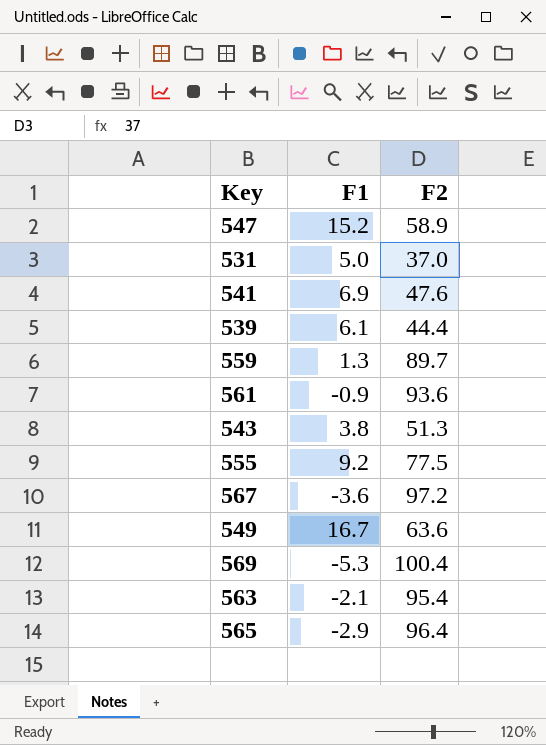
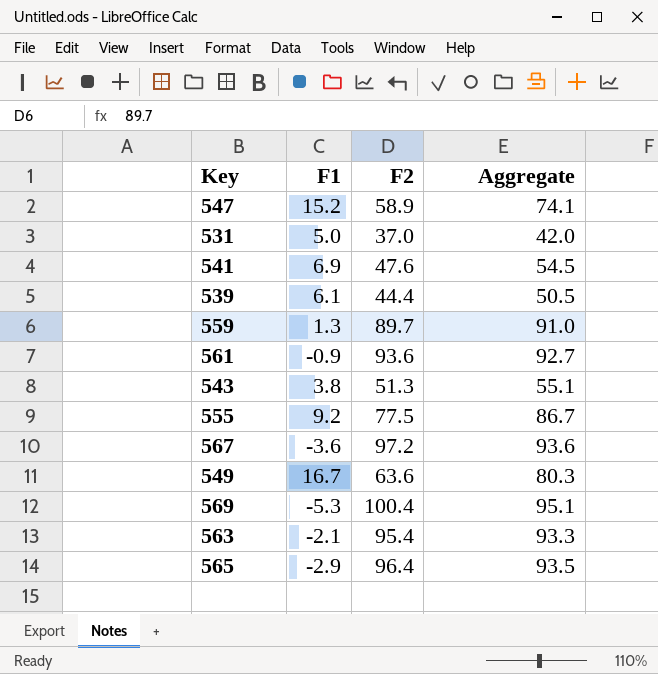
column Aggregate | formula: none -> [F1] + [F2]

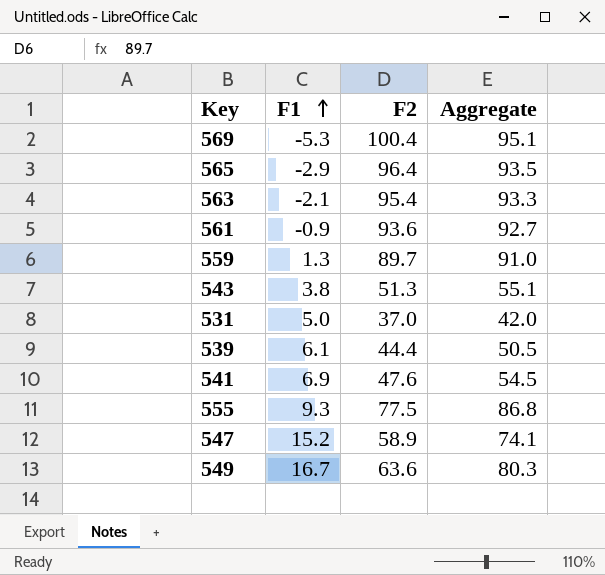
row order: none -> F1 ascending
row 567: -3.6 | 97.2 | 93.6 -> none
555 | F1: 9.2 -> 9.3
555 | Aggregate: 86.7 -> 86.8

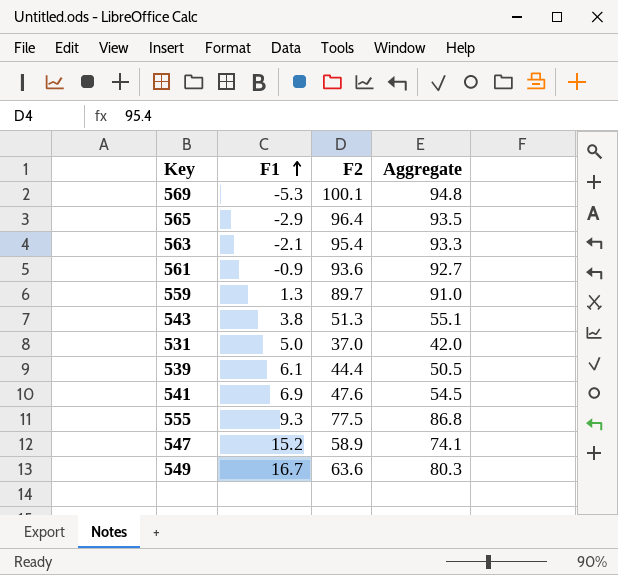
569 | F2: 100.4 -> 100.1
569 | Aggregate: 95.1 -> 94.8

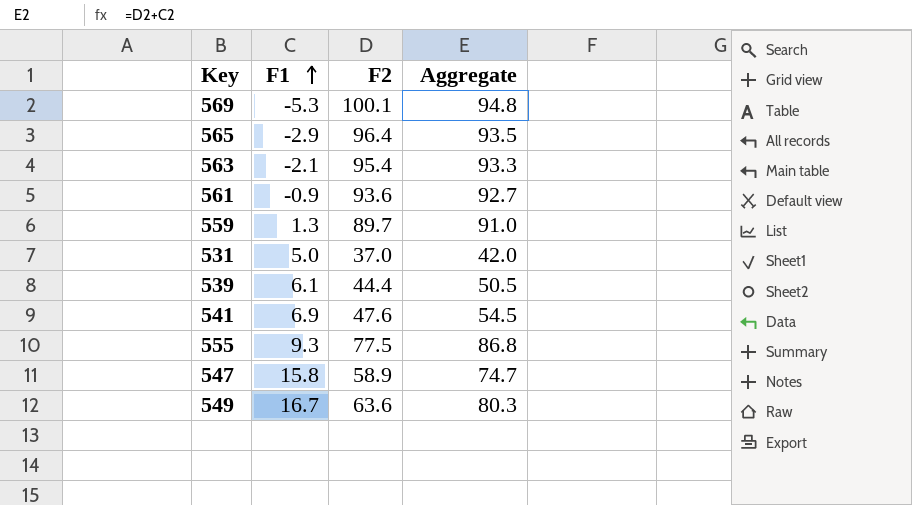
row 543: 3.8 | 51.3 | 55.1 -> none
547 | F1: 15.2 -> 15.8
547 | Aggregate: 74.1 -> 74.7

